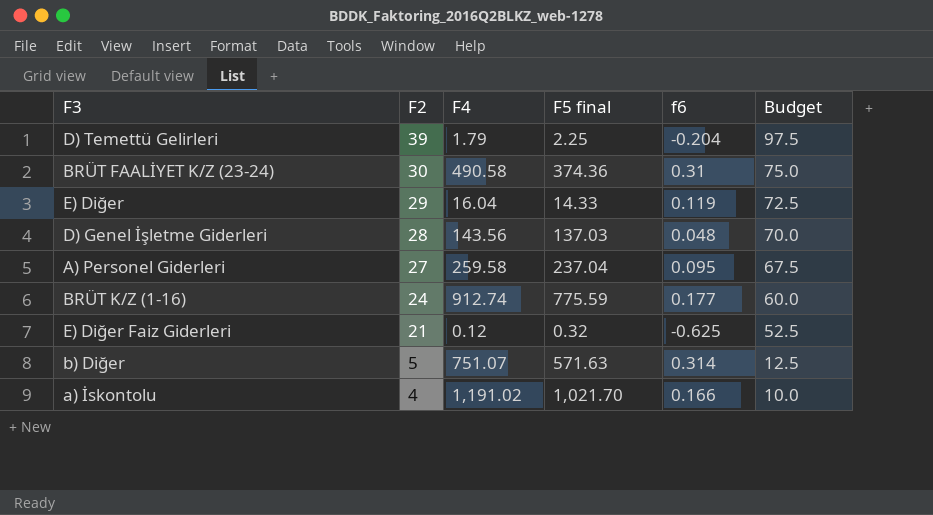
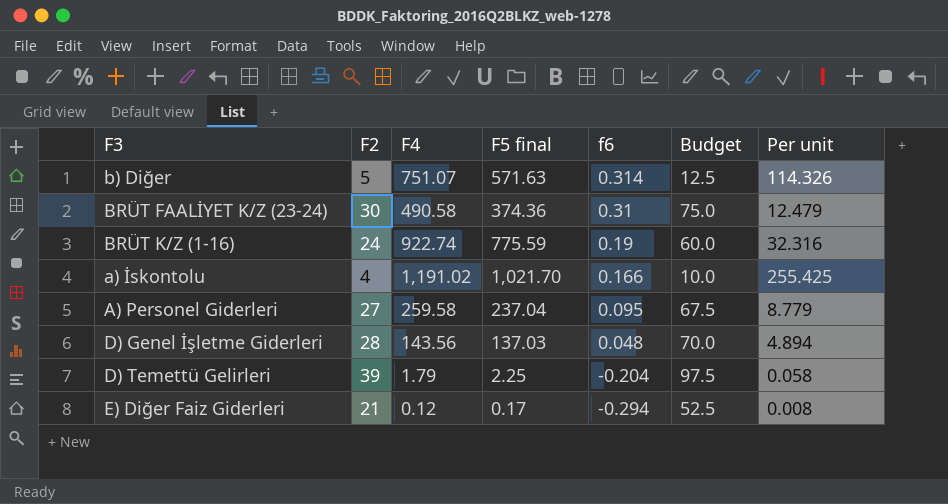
row order: F2 descending -> f6 descending
column Per unit | formula: none -> [F5 final] / [F2]
row E) Diğer: 29 | 16.04 | 14.33 | 0.119 | 72.5 -> none
BRÜT K/Z (1-16) | F4: 912.74 -> 922.74
BRÜT K/Z (1-16) | f6: 0.177 -> 0.19
E) Diğer Faiz Giderleri | F5 final: 0.32 -> 0.17
E) Diğer Faiz Giderleri | f6: -0.625 -> -0.294

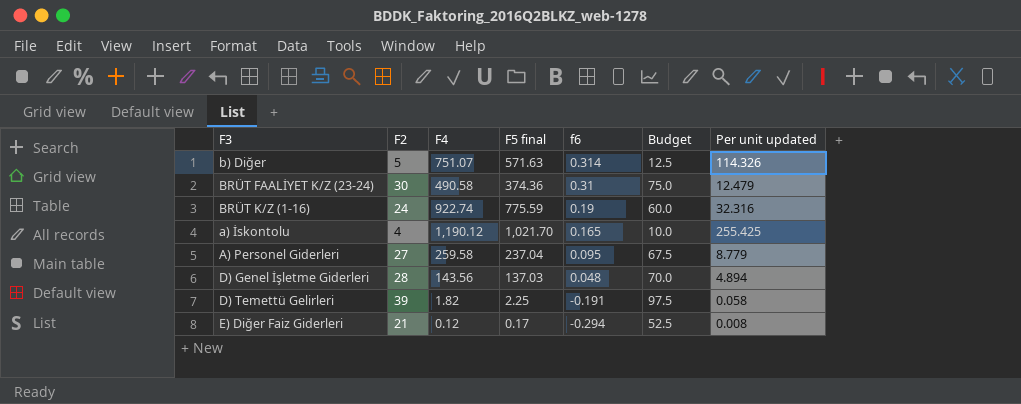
column name: Per unit -> Per unit updated
a) İskontolu | F4: 1,191.02 -> 1,190.12
a) İskontolu | f6: 0.166 -> 0.165
D) Temettü Gelirleri | F4: 1.79 -> 1.82
D) Temettü Gelirleri | f6: -0.204 -> -0.191

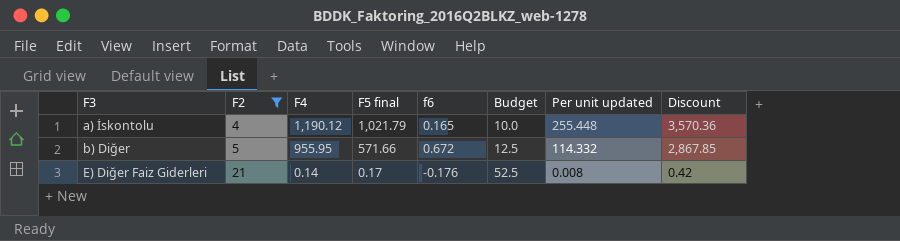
filter: none -> F2 <= 21
row order: f6 descending -> F3 ascending
column Discount | formula: none -> [F4] * 3
a) İskontolu | F5 final: 1,021.70 -> 1,021.79
a) İskontolu | Per unit updated: 255.425 -> 255.448
b) Diğer | F4: 751.07 -> 955.95
b) Diğer | F5 final: 571.63 -> 571.66
b) Diğer | f6: 0.314 -> 0.672
b) Diğer | Per unit updated: 114.326 -> 114.332
E) Diğer Faiz Giderleri | F4: 0.12 -> 0.14
E) Diğer Faiz Giderleri | f6: -0.294 -> -0.176

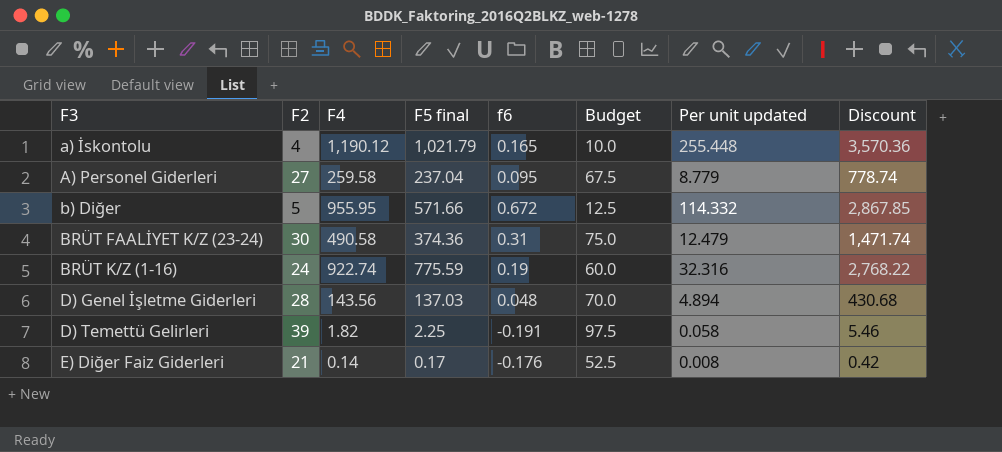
filter: F2 <= 21 -> none

